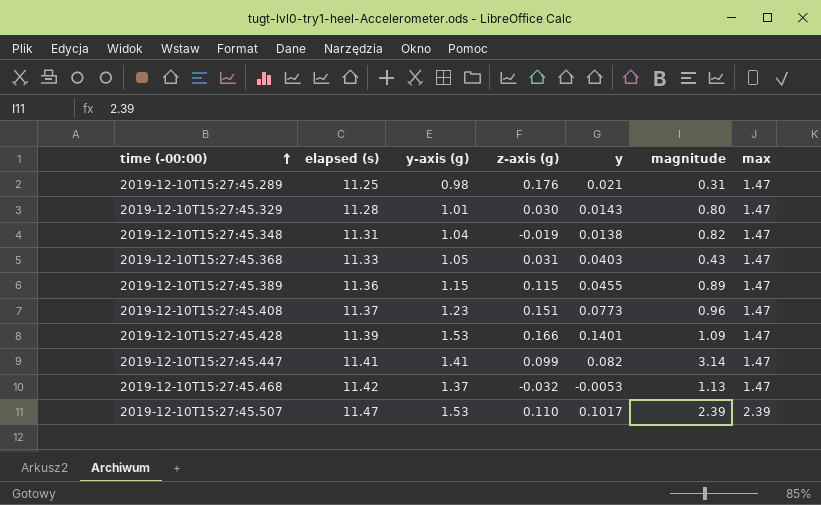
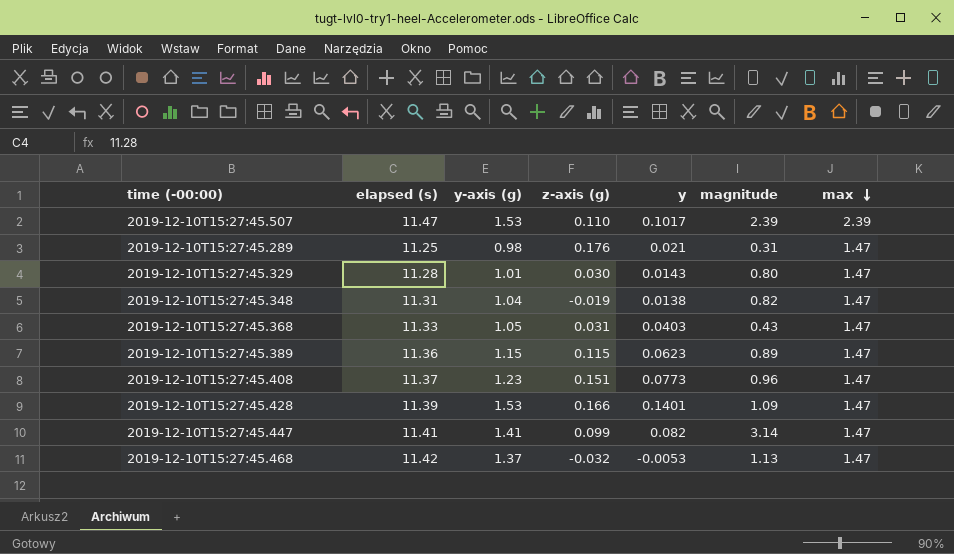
row order: time (-00:00) ascending -> max descending
2019-12-10T15:27:45.389 | y: 0.0455 -> 0.0623

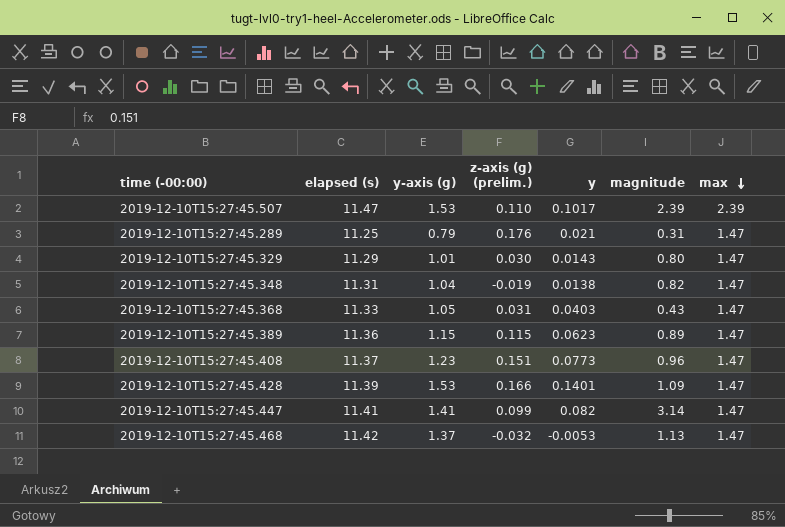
column name: z-axis (g) -> z-axis (g) (prelim.)
2019-12-10T15:27:45.289 | y-axis (g): 0.98 -> 0.79
2019-12-10T15:27:45.329 | elapsed (s): 11.28 -> 11.29

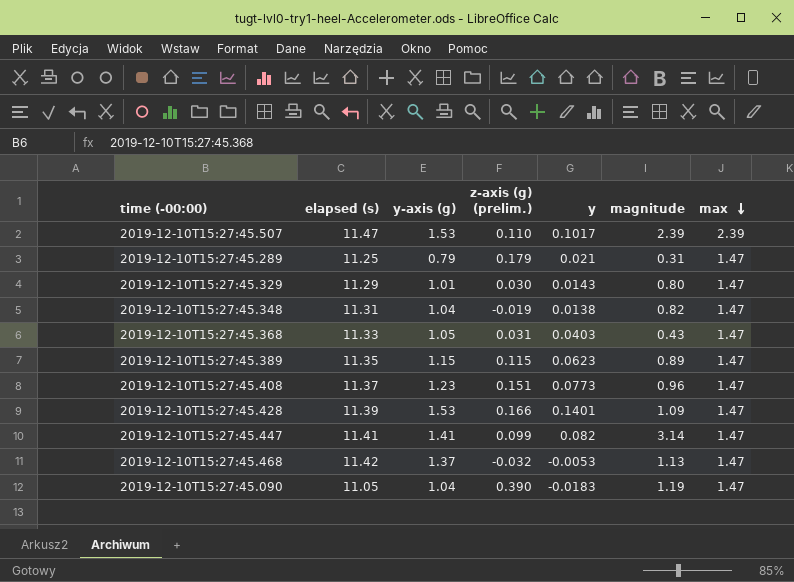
2019-12-10T15:27:45.289 | z-axis (g) (prelim.): 0.176 -> 0.179
2019-12-10T15:27:45.389 | elapsed (s): 11.36 -> 11.35
row 2019-12-10T15:27:45.090: none -> 11.05 | 1.04 | 0.390 | -0.0183 | 1.19 | 1.47

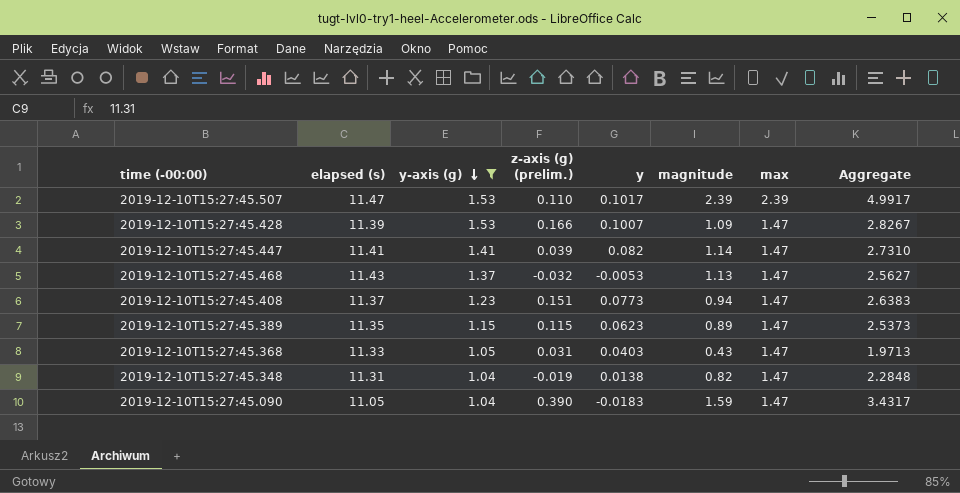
filter: none -> y-axis (g) >= 1.04
row order: max descending -> y-axis (g) descending
column Aggregate | formula: none -> [z-axis (g) (prelim.)] + [y] + [magnitude] + [max]
2019-12-10T15:27:45.428 | y: 0.1401 -> 0.1007
2019-12-10T15:27:45.447 | z-axis (g) (prelim.): 0.099 -> 0.039
2019-12-10T15:27:45.447 | magnitude: 3.14 -> 1.14
2019-12-10T15:27:45.468 | elapsed (s): 11.42 -> 11.43
2019-12-10T15:27:45.408 | magnitude: 0.96 -> 0.94
2019-12-10T15:27:45.090 | magnitude: 1.19 -> 1.59

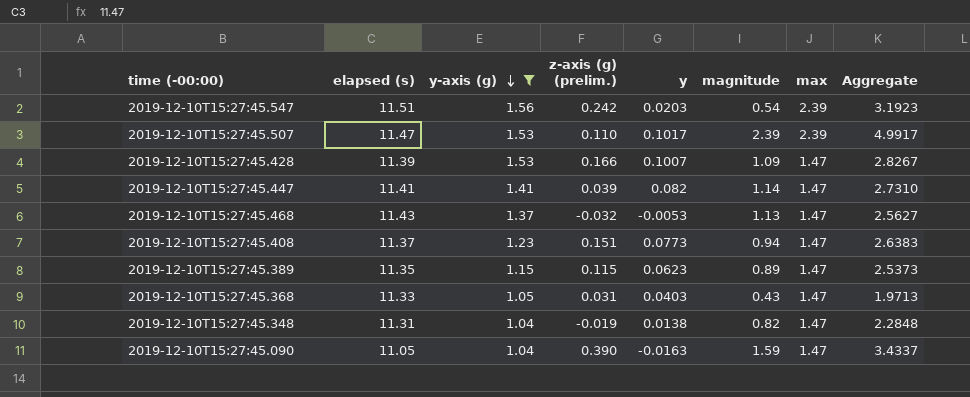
row 2019-12-10T15:27:45.547: none -> 11.51 | 1.56 | 0.242 | 0.0203 | 0.54 | 2.39 | 3.1923
2019-12-10T15:27:45.090 | y: -0.0183 -> -0.0163
2019-12-10T15:27:45.090 | Aggregate: 3.4317 -> 3.4337

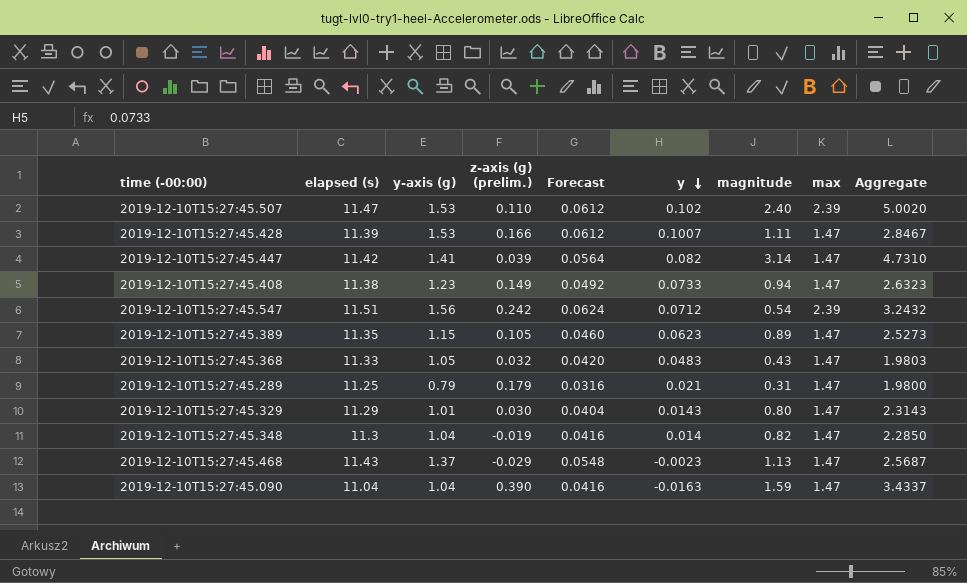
filter: y-axis (g) >= 1.04 -> none
row order: y-axis (g) descending -> y descending
column Forecast | formula: none -> [y-axis (g)] * 0.04
2019-12-10T15:27:45.507 | y: 0.1017 -> 0.102
2019-12-10T15:27:45.507 | magnitude: 2.39 -> 2.40
2019-12-10T15:27:45.507 | Aggregate: 4.9917 -> 5.0020
2019-12-10T15:27:45.428 | magnitude: 1.09 -> 1.11
2019-12-10T15:27:45.428 | Aggregate: 2.8267 -> 2.8467
2019-12-10T15:27:45.447 | elapsed (s): 11.41 -> 11.42
2019-12-10T15:27:45.447 | magnitude: 1.14 -> 3.14
2019-12-10T15:27:45.447 | Aggregate: 2.7310 -> 4.7310
2019-12-10T15:27:45.408 | elapsed (s): 11.37 -> 11.38
2019-12-10T15:27:45.408 | z-axis (g) (prelim.): 0.151 -> 0.149
2019-12-10T15:27:45.408 | y: 0.0773 -> 0.0733
2019-12-10T15:27:45.408 | Aggregate: 2.6383 -> 2.6323
2019-12-10T15:27:45.547 | y: 0.0203 -> 0.0712
2019-12-10T15:27:45.547 | Aggregate: 3.1923 -> 3.2432
2019-12-10T15:27:45.389 | z-axis (g) (prelim.): 0.115 -> 0.105
2019-12-10T15:27:45.389 | Aggregate: 2.5373 -> 2.5273
2019-12-10T15:27:45.368 | z-axis (g) (prelim.): 0.031 -> 0.032
2019-12-10T15:27:45.368 | y: 0.0403 -> 0.0483
2019-12-10T15:27:45.368 | Aggregate: 1.9713 -> 1.9803
2019-12-10T15:27:45.348 | elapsed (s): 11.31 -> 11.3
2019-12-10T15:27:45.348 | y: 0.0138 -> 0.014
2019-12-10T15:27:45.348 | Aggregate: 2.2848 -> 2.2850
2019-12-10T15:27:45.468 | z-axis (g) (prelim.): -0.032 -> -0.029
2019-12-10T15:27:45.468 | y: -0.0053 -> -0.0023
2019-12-10T15:27:45.468 | Aggregate: 2.5627 -> 2.5687
2019-12-10T15:27:45.090 | elapsed (s): 11.05 -> 11.04

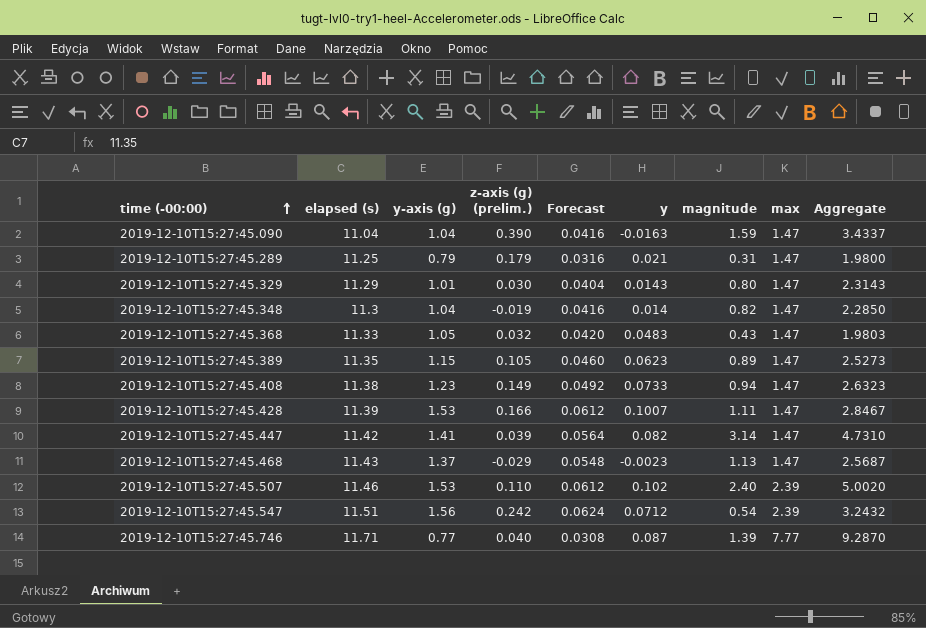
row order: y descending -> time (-00:00) ascending
2019-12-10T15:27:45.507 | elapsed (s): 11.47 -> 11.46
row 2019-12-10T15:27:45.746: none -> 11.71 | 0.77 | 0.040 | 0.0308 | 0.087 | 1.39 | 7.77 | 9.2870

